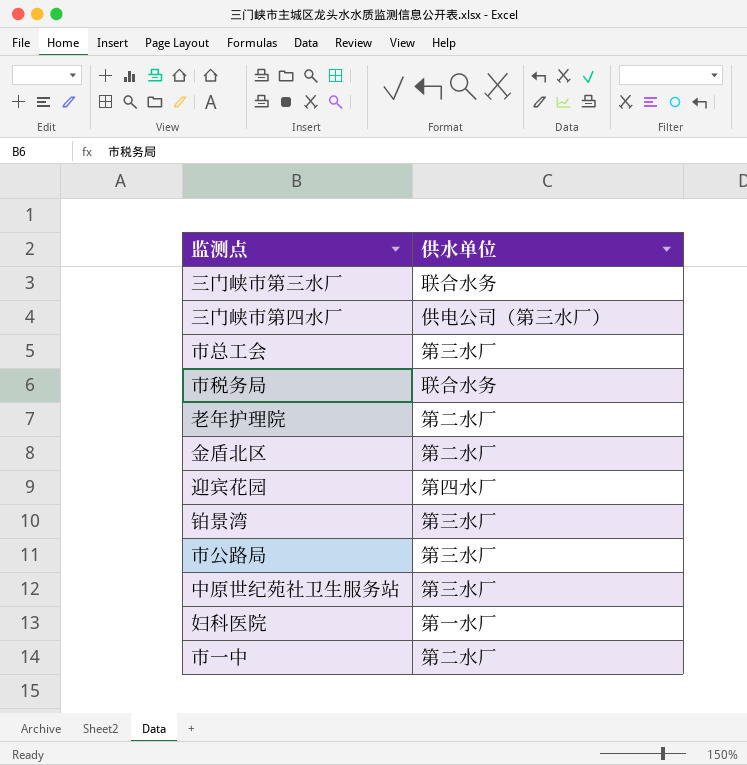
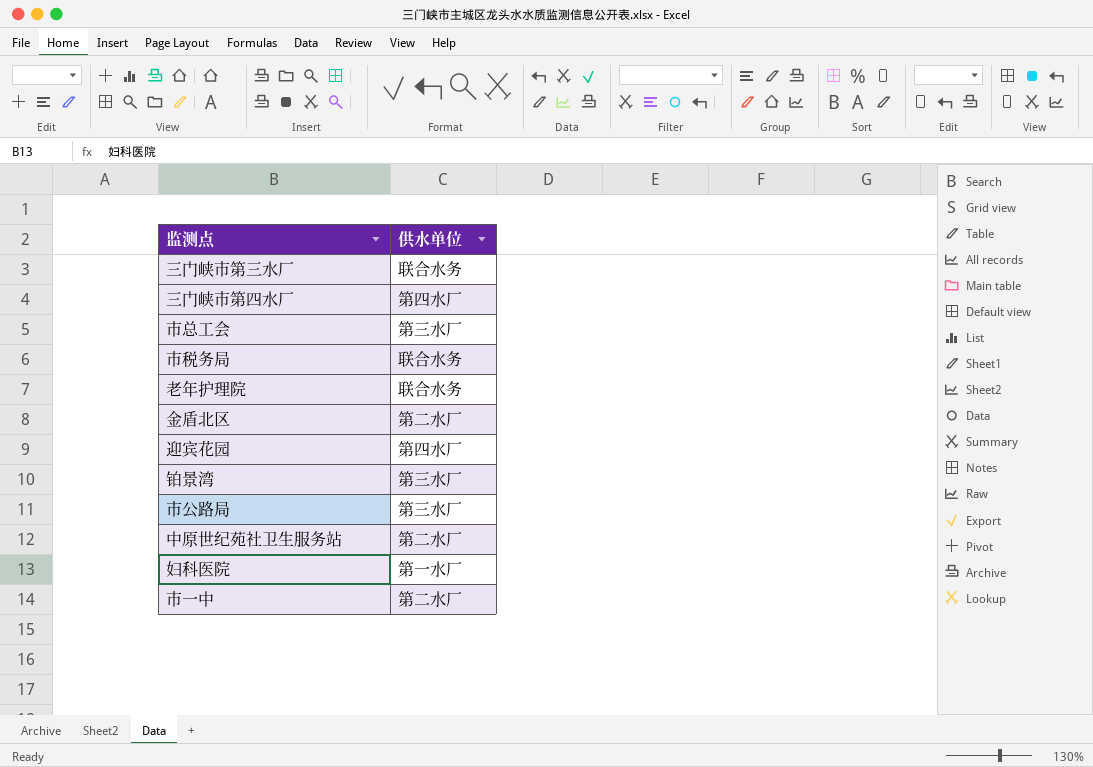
三门峡市第四水厂 | 供水单位: 供电公司（第三水厂） -> 第四水厂
老年护理院 | 供水单位: 第二水厂 -> 联合水务
中原世纪苑社卫生服务站 | 供水单位: 第三水厂 -> 第二水厂

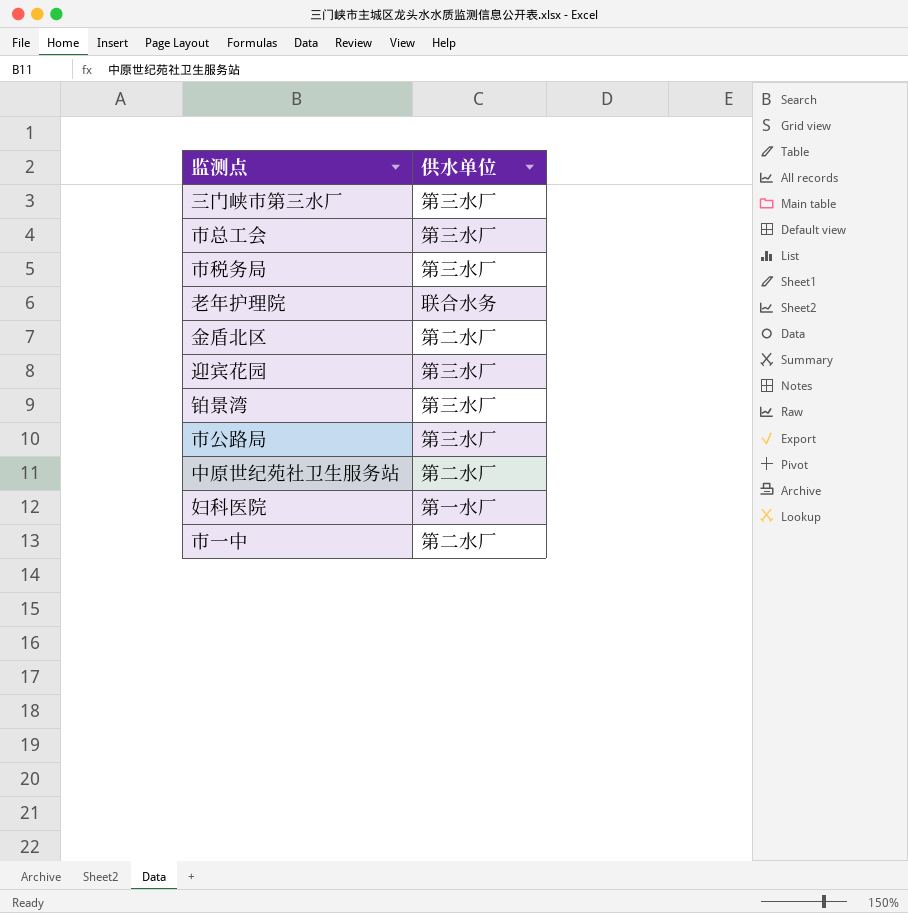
row 三门峡市第四水厂: 第四水厂 -> none
三门峡市第三水厂 | 供水单位: 联合水务 -> 第三水厂
市税务局 | 供水单位: 联合水务 -> 第三水厂
迎宾花园 | 供水单位: 第四水厂 -> 第三水厂

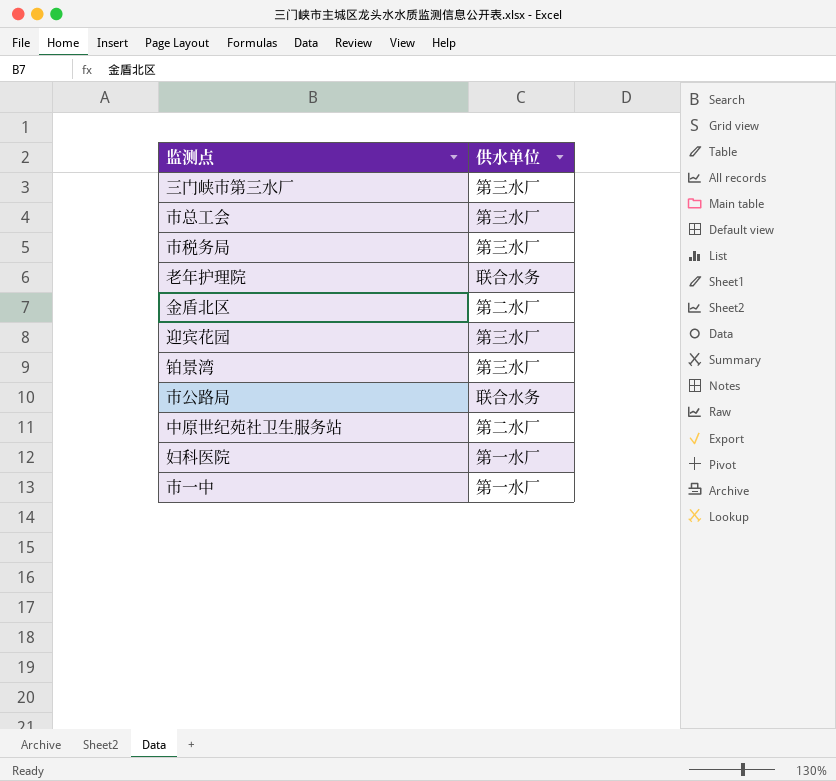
市公路局 | 供水单位: 第三水厂 -> 联合水务
市一中 | 供水单位: 第二水厂 -> 第一水厂

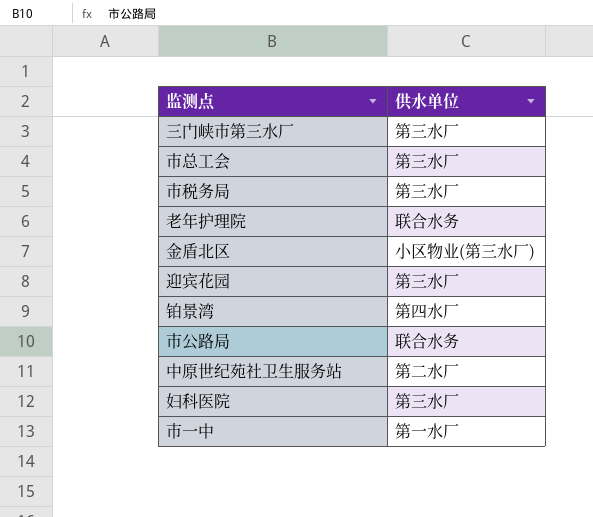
金盾北区 | 供水单位: 第二水厂 -> 小区物业(第三水厂)
铂景湾 | 供水单位: 第三水厂 -> 第四水厂
妇科医院 | 供水单位: 第一水厂 -> 第三水厂

